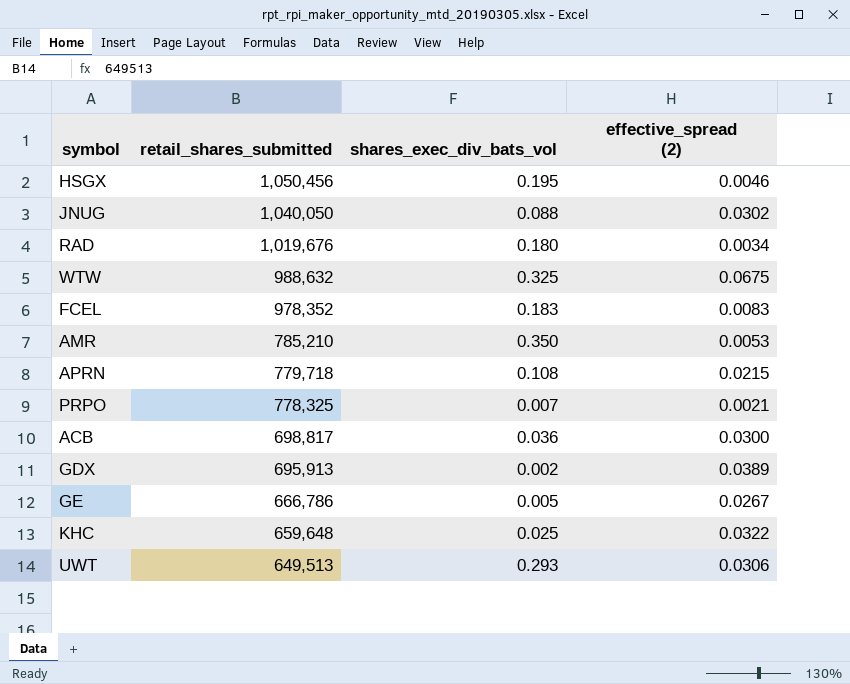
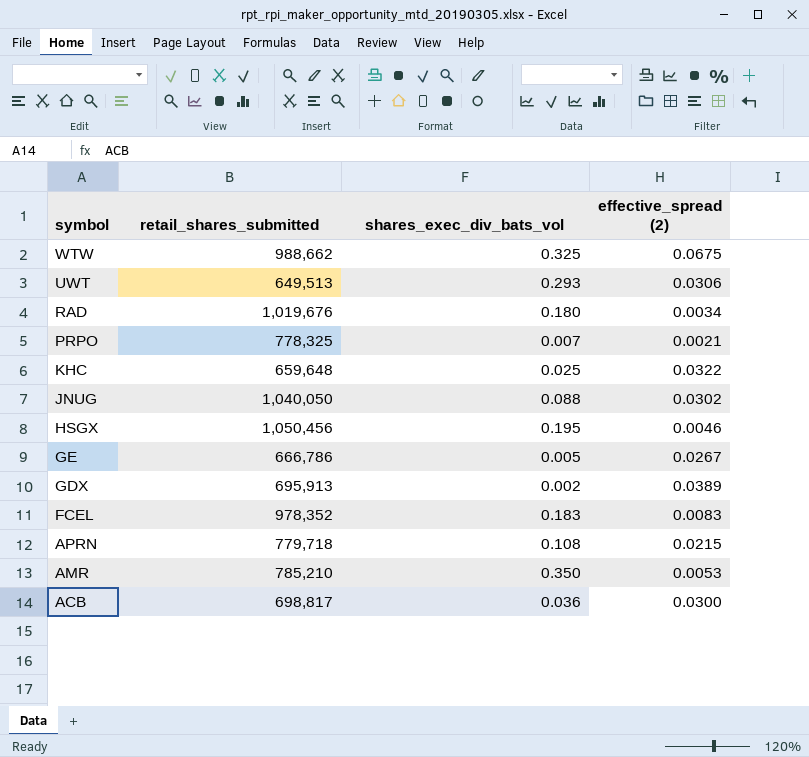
row order: retail_shares_submitted descending -> symbol descending
WTW | retail_shares_submitted: 988,632 -> 988,662

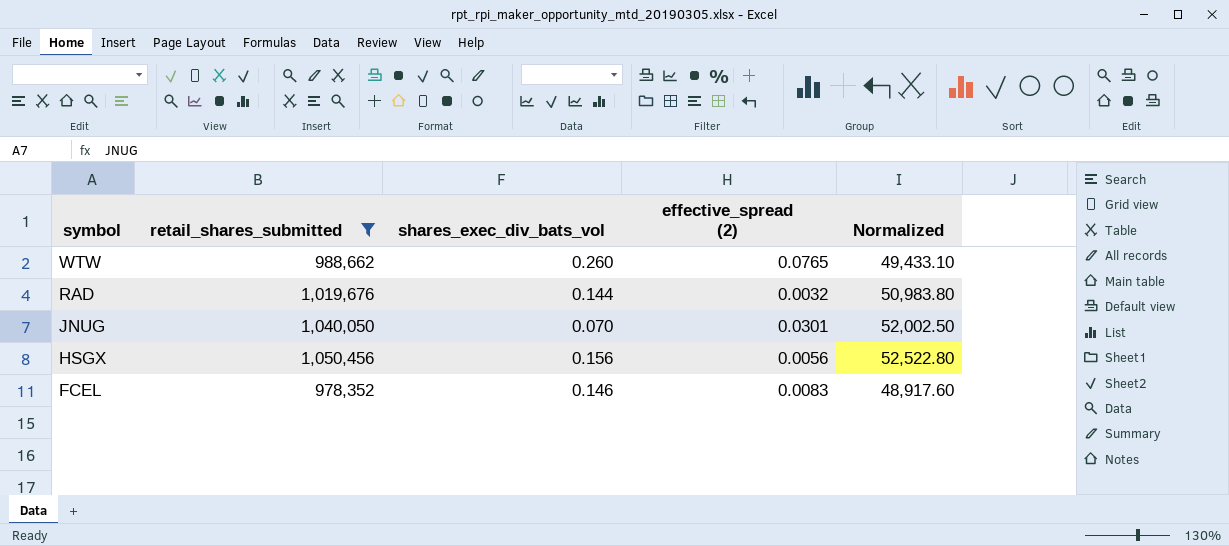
filter: none -> retail_shares_submitted >= 978,352
column Normalized | formula: none -> [retail_shares_submitted] * 0.05
WTW | shares_exec_div_bats_vol: 0.325 -> 0.260
WTW | effective_spread (2): 0.0675 -> 0.0765
RAD | shares_exec_div_bats_vol: 0.180 -> 0.144
RAD | effective_spread (2): 0.0034 -> 0.0032
JNUG | shares_exec_div_bats_vol: 0.088 -> 0.070
JNUG | effective_spread (2): 0.0302 -> 0.0301
HSGX | shares_exec_div_bats_vol: 0.195 -> 0.156
HSGX | effective_spread (2): 0.0046 -> 0.0056
FCEL | shares_exec_div_bats_vol: 0.183 -> 0.146

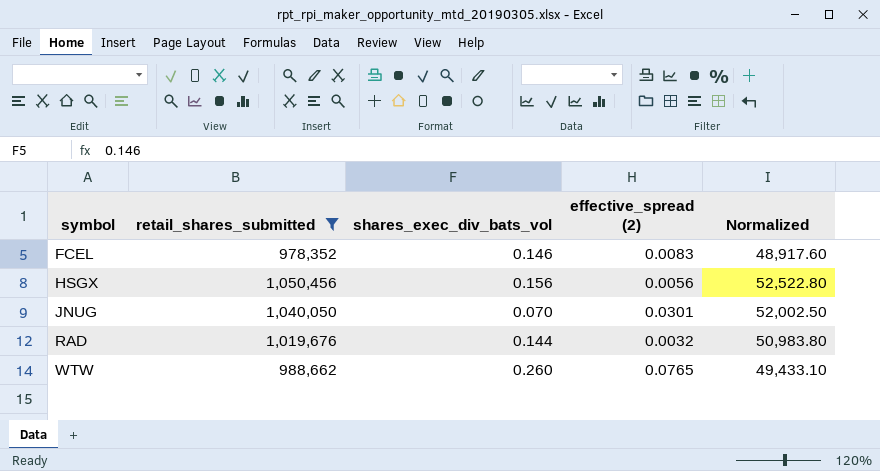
row order: symbol descending -> symbol ascending

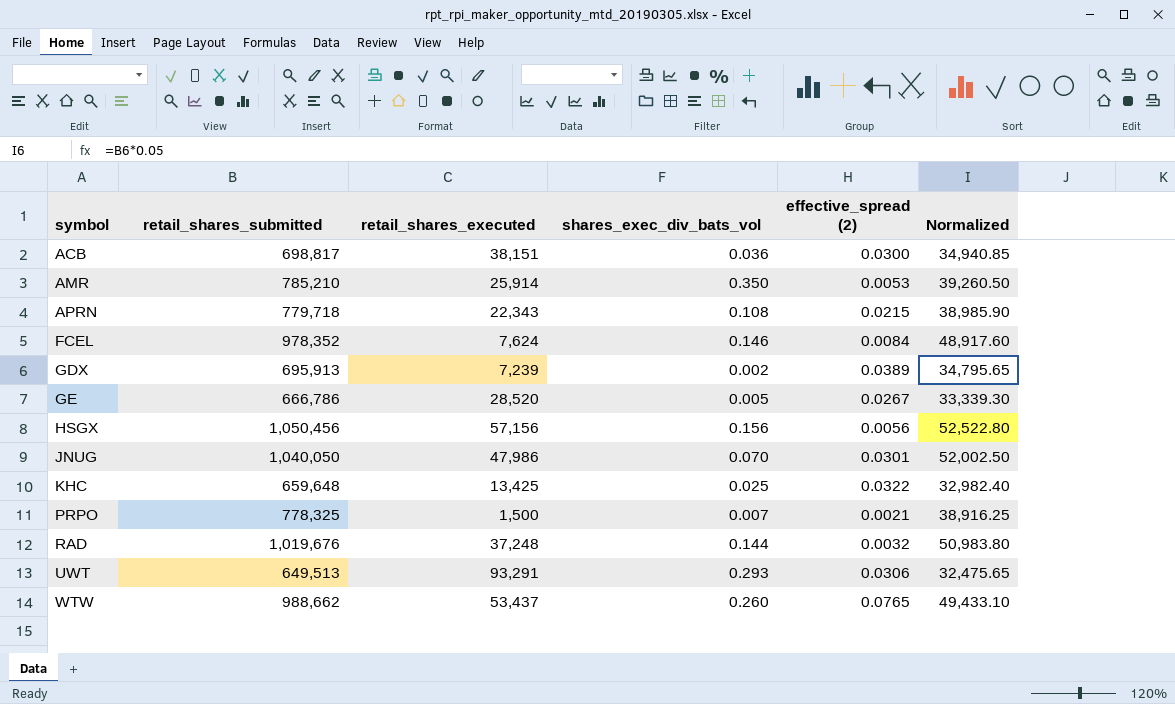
filter: retail_shares_submitted >= 978,352 -> none
column retail_shares_executed | position: none -> 3
FCEL | effective_spread (2): 0.0083 -> 0.0084

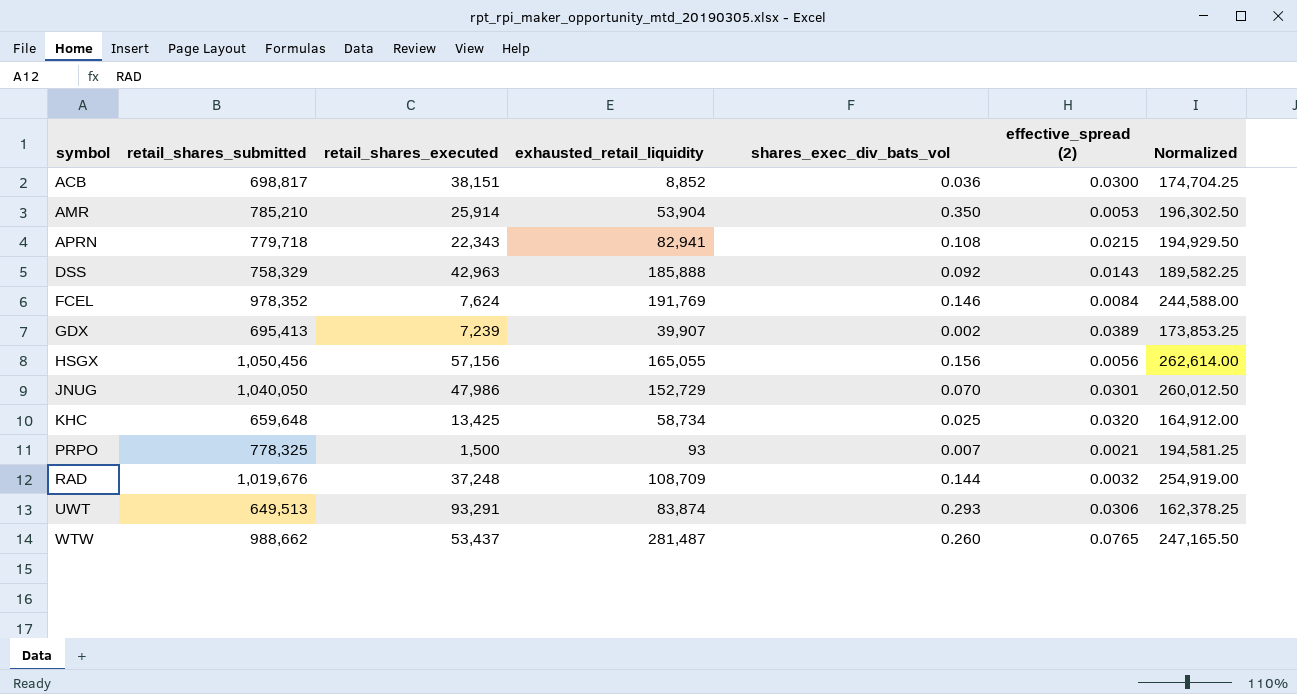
column exhausted_retail_liquidity | position: none -> 4
column Normalized | formula: [retail_shares_submitted] * 0.05 -> [retail_shares_submitted] * 0.25
row GE: 666,786 | 28,520 | 0.005 | 0.0267 | 33,339.30 -> none
row DSS: none -> 758,329 | 42,963 | 185,888 | 0.092 | 0.0143 | 189,582.25
GDX | retail_shares_submitted: 695,913 -> 695,413
KHC | effective_spread (2): 0.0322 -> 0.0320

